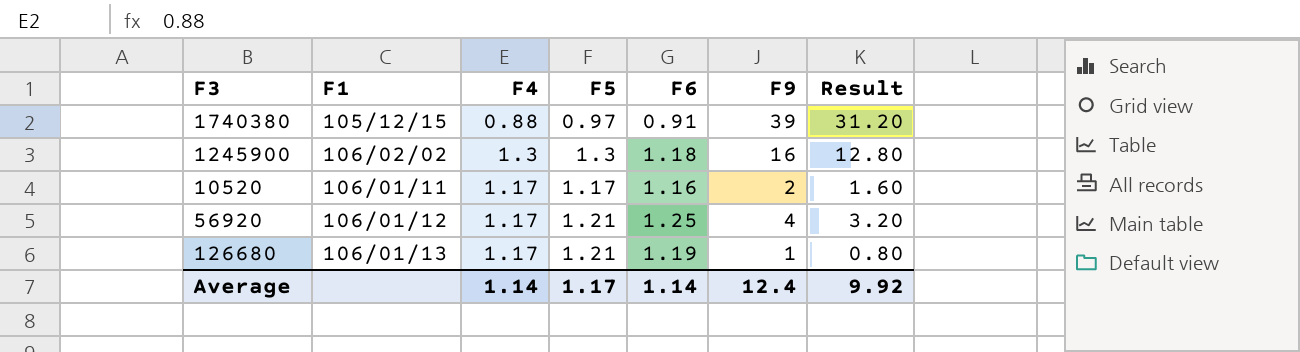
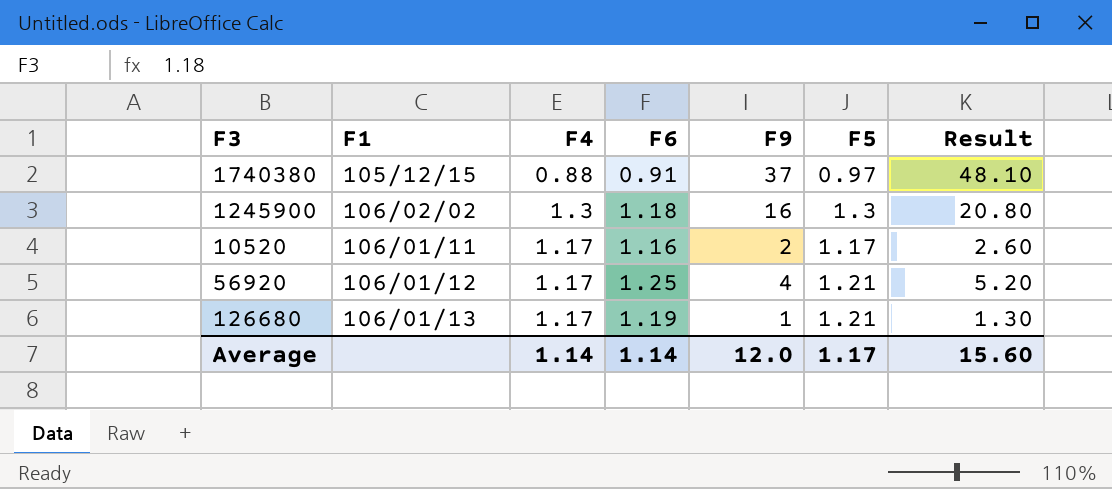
column F5 | position: 4 -> 6
column Result | formula: [F9] * 0.8 -> [F9] * 1.3
1740380 | F9: 39 -> 37
Average | F9: 12.4 -> 12.0
Average | Result: 9.92 -> 15.60

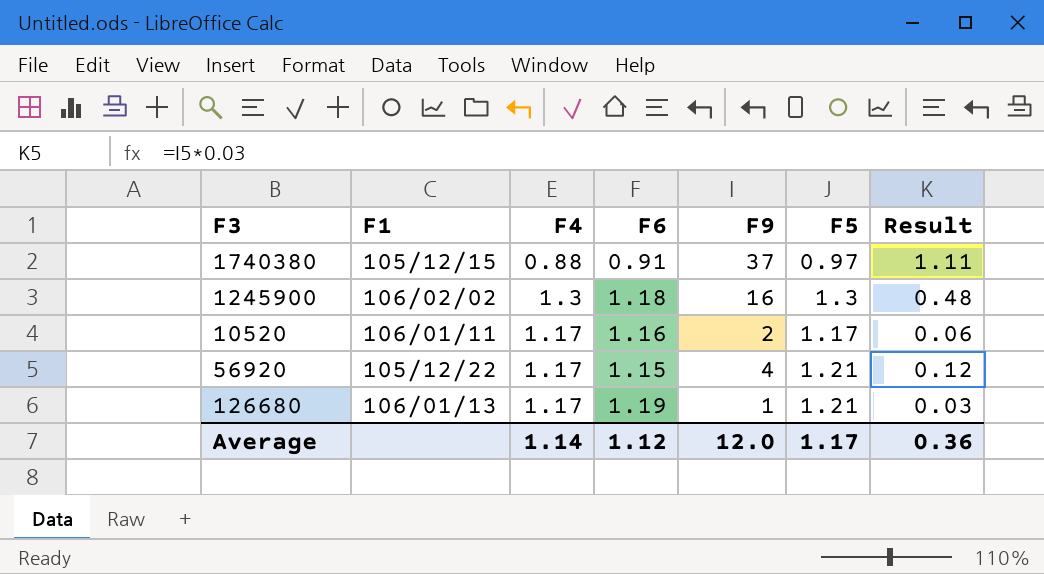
column Result | formula: [F9] * 1.3 -> [F9] * 0.03
56920 | F1: 106/01/12 -> 105/12/22
56920 | F6: 1.25 -> 1.15
Average | F6: 1.14 -> 1.12
Average | Result: 15.60 -> 0.36

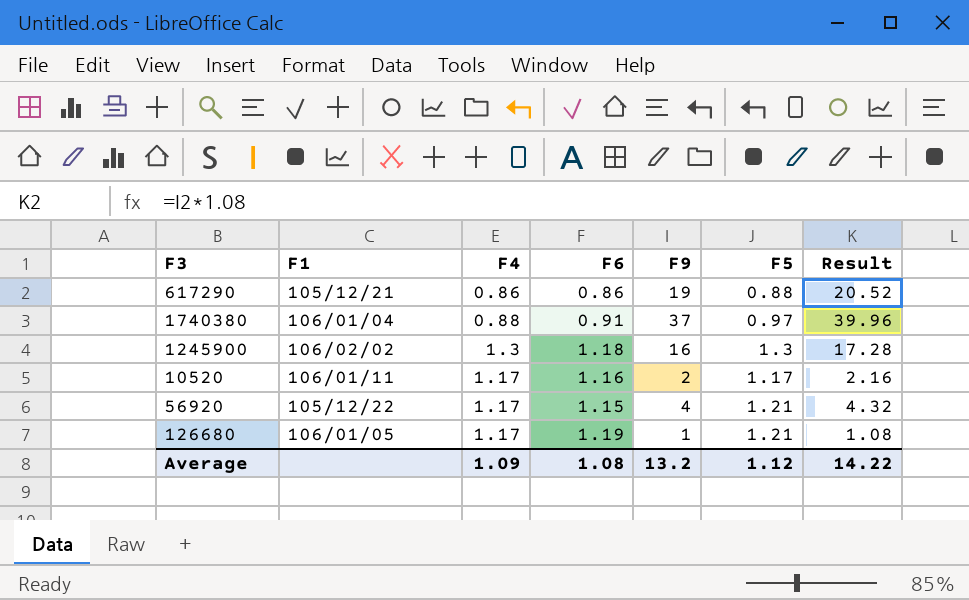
column Result | formula: [F9] * 0.03 -> [F9] * 1.08
row 617290: none -> 105/12/21 | 0.86 | 0.86 | 19 | 0.88 | 20.52
1740380 | F1: 105/12/15 -> 106/01/04
126680 | F1: 106/01/13 -> 106/01/05
Average | F4: 1.14 -> 1.09
Average | F6: 1.12 -> 1.08
Average | F9: 12.0 -> 13.2
Average | F5: 1.17 -> 1.12
Average | Result: 0.36 -> 14.22

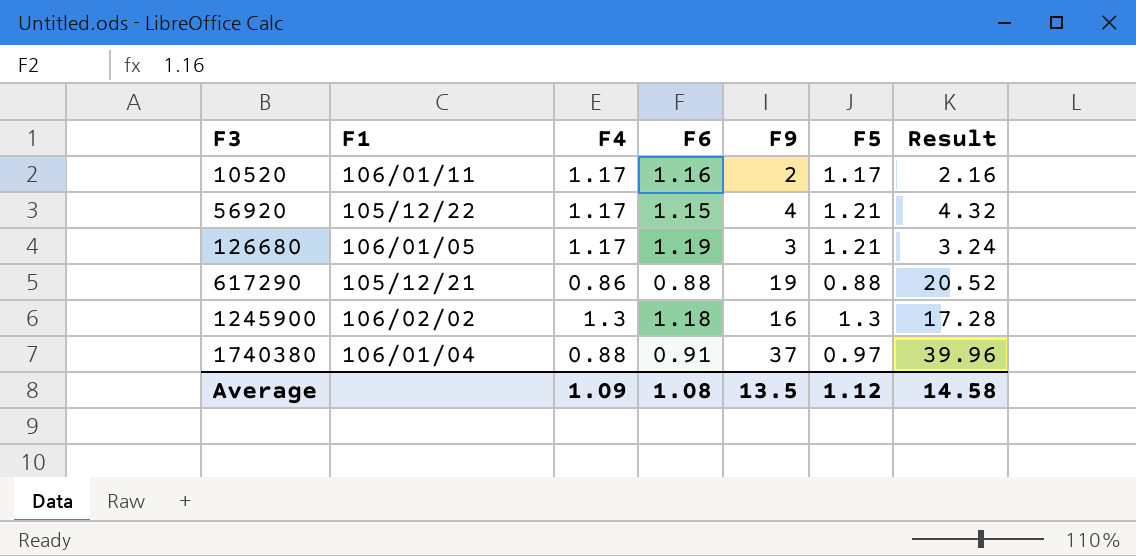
row order: none -> F3 ascending
126680 | F9: 1 -> 3
126680 | Result: 1.08 -> 3.24
617290 | F6: 0.86 -> 0.88
Average | F9: 13.2 -> 13.5
Average | Result: 14.22 -> 14.58

